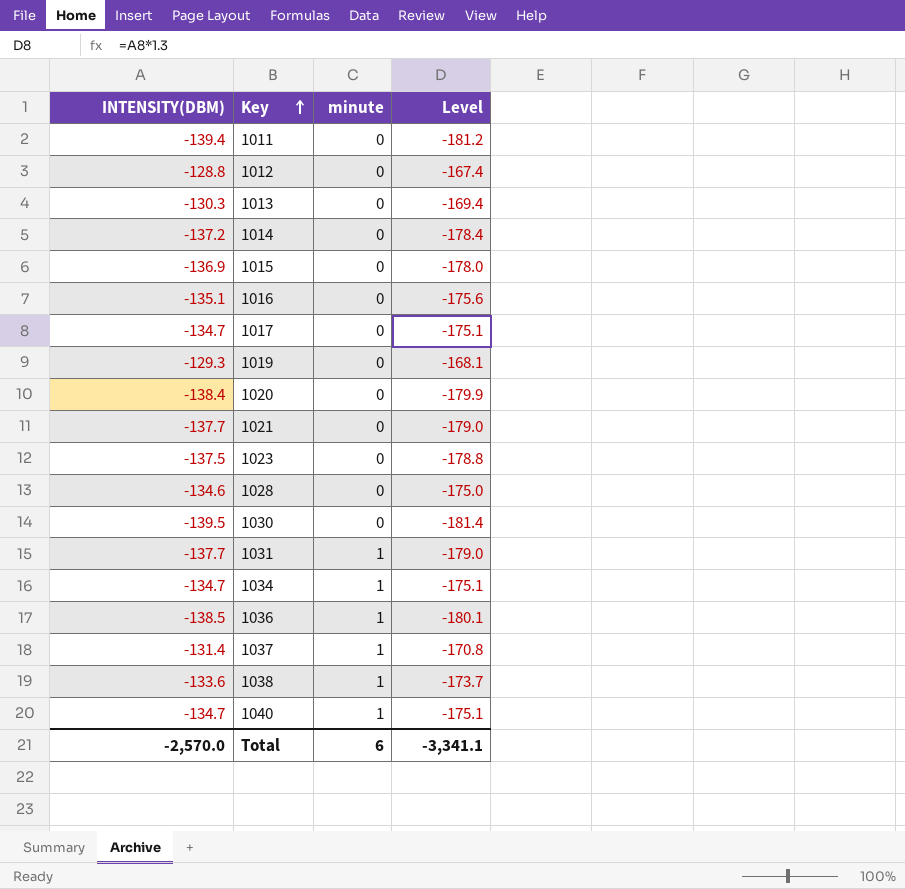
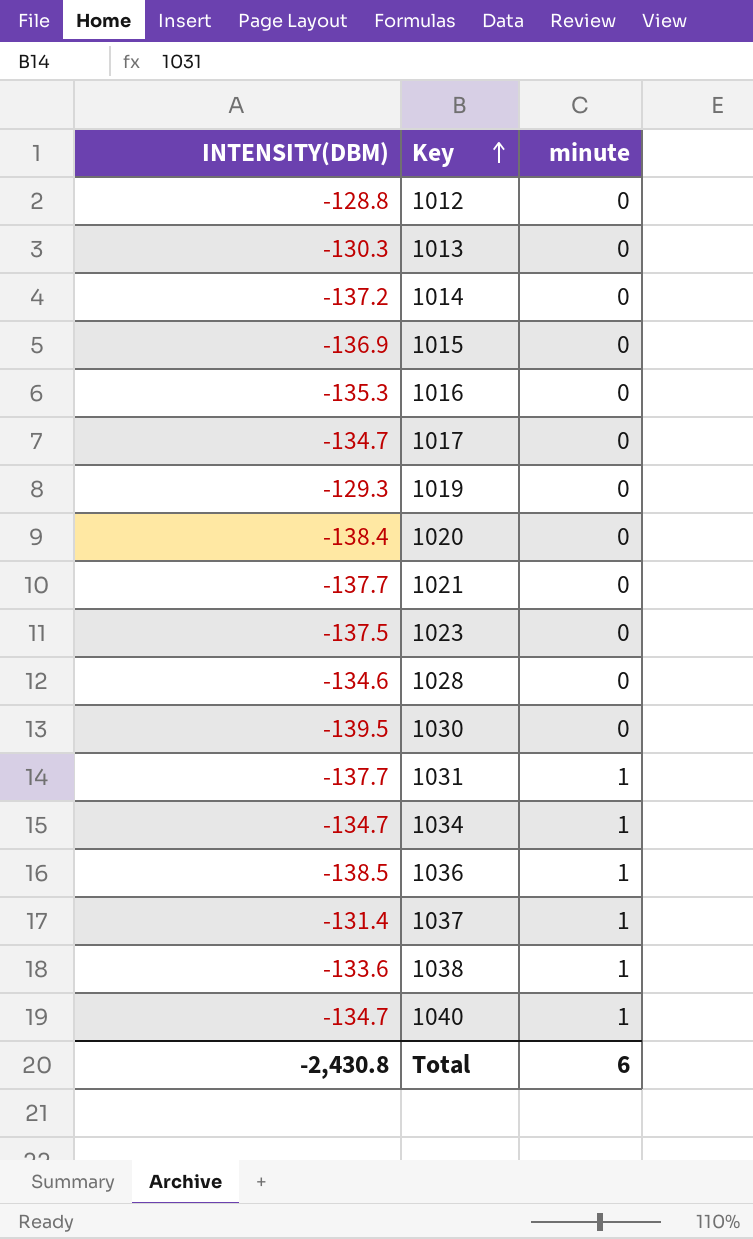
column Level | formula: [INTENSITY(DBM)] * 1.3 -> none
row 1011: -139.4 | 0 | -181.2 -> none
1016 | INTENSITY(DBM): -135.1 -> -135.3
Total | INTENSITY(DBM): -2,570.0 -> -2,430.8

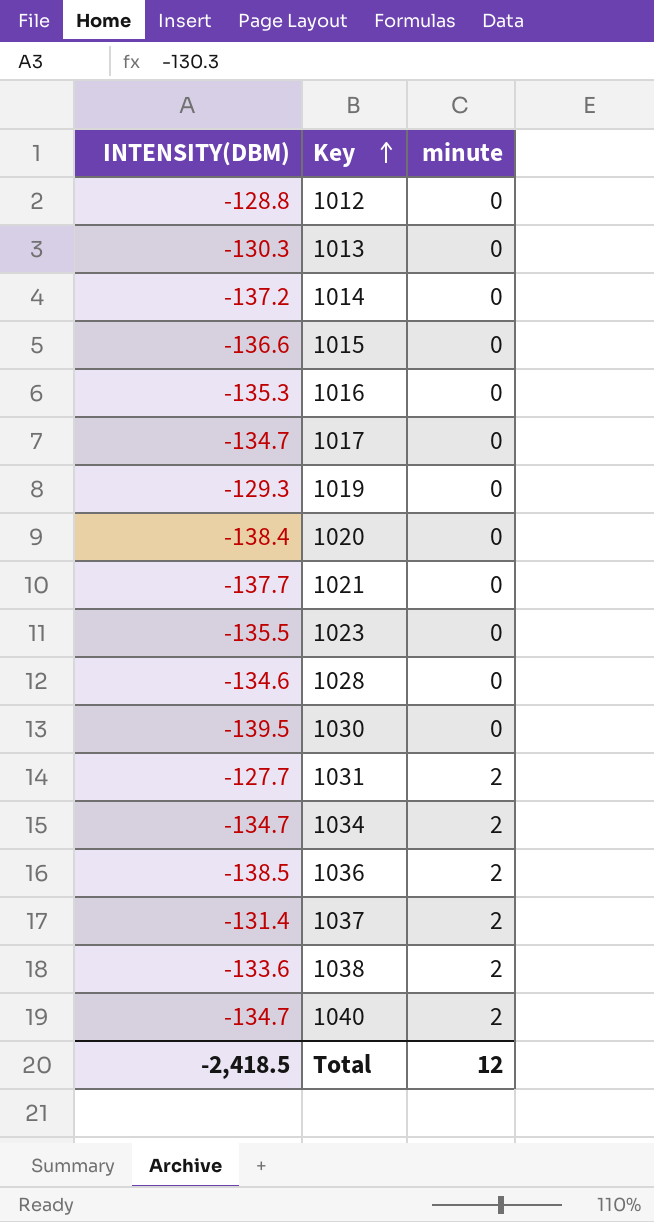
1015 | INTENSITY(DBM): -136.9 -> -136.6
1023 | INTENSITY(DBM): -137.5 -> -135.5
1031 | INTENSITY(DBM): -137.7 -> -127.7
1031 | minute: 1 -> 2
1034 | minute: 1 -> 2
1036 | minute: 1 -> 2
1037 | minute: 1 -> 2
1038 | minute: 1 -> 2
1040 | minute: 1 -> 2
Total | INTENSITY(DBM): -2,430.8 -> -2,418.5
Total | minute: 6 -> 12

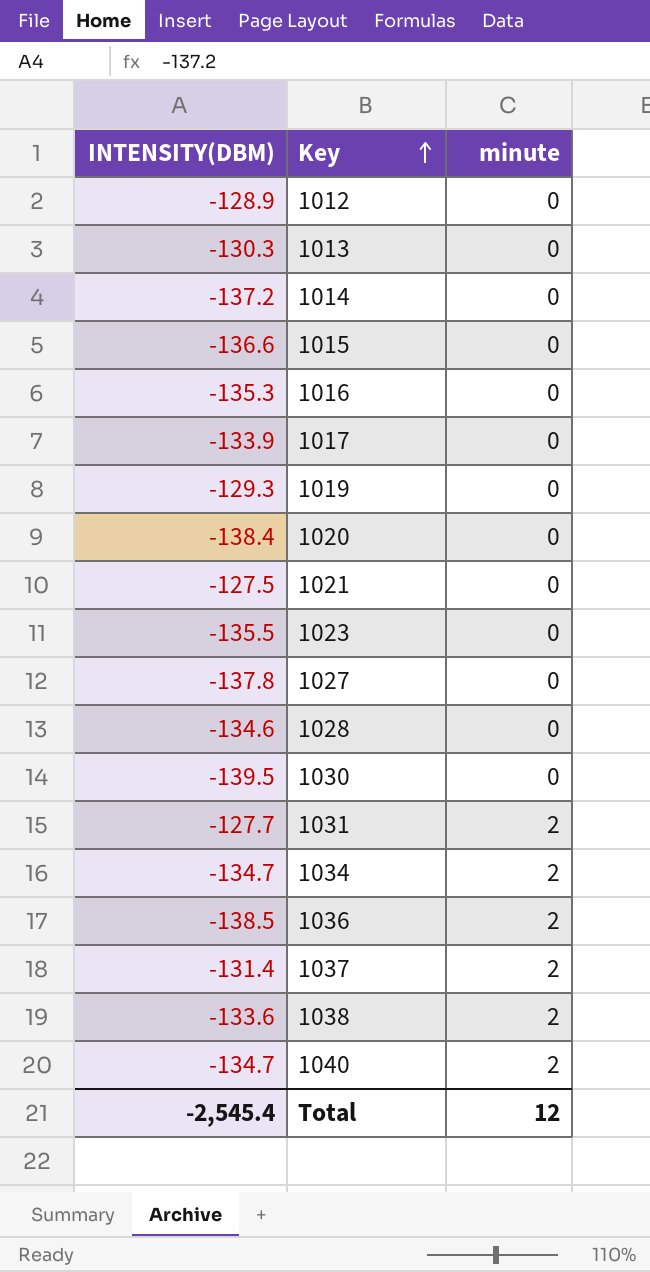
1012 | INTENSITY(DBM): -128.8 -> -128.9
1017 | INTENSITY(DBM): -134.7 -> -133.9
1021 | INTENSITY(DBM): -137.7 -> -127.5
row 1027: none -> -137.8 | 0
Total | INTENSITY(DBM): -2,418.5 -> -2,545.4

